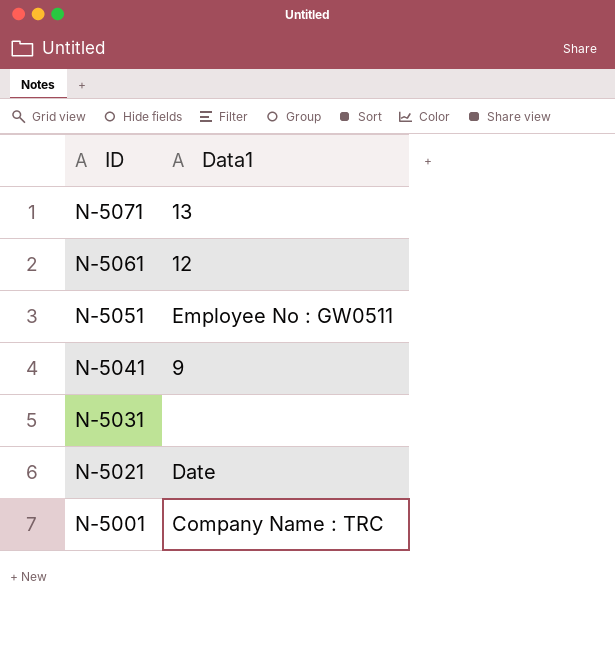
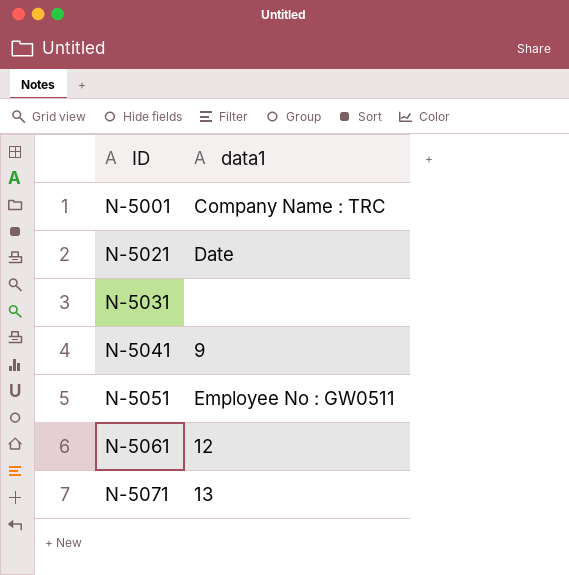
row order: ID descending -> ID ascending
column name: Data1 -> data1

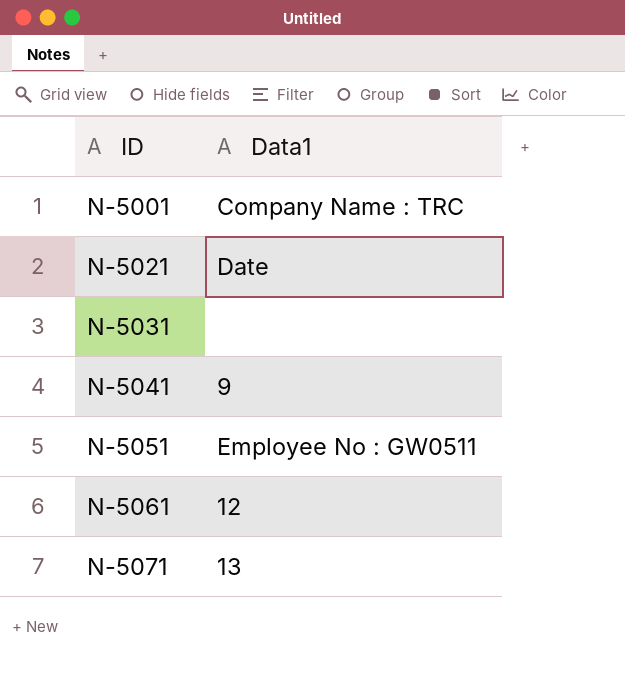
column name: data1 -> Data1

